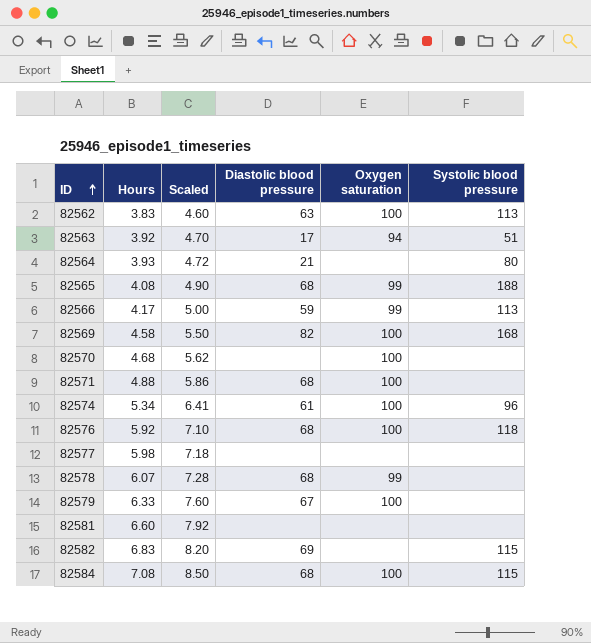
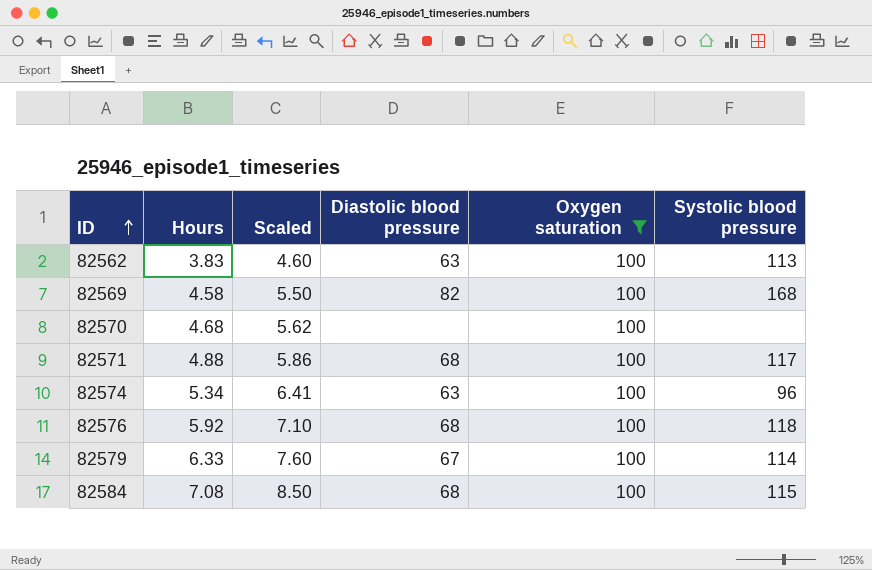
filter: none -> Oxygen saturation = 100
82571 | Systolic blood pressure: none -> 117
82574 | Diastolic blood pressure: 61 -> 63
82579 | Systolic blood pressure: none -> 114

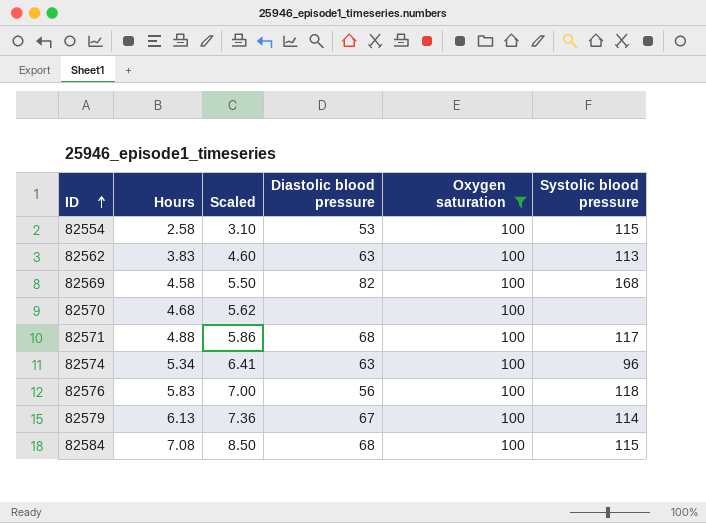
row 82554: none -> 2.58 | 3.10 | 53 | 100 | 115
82576 | Hours: 5.92 -> 5.83
82576 | Scaled: 7.10 -> 7.00
82576 | Diastolic blood pressure: 68 -> 56
82579 | Hours: 6.33 -> 6.13
82579 | Scaled: 7.60 -> 7.36

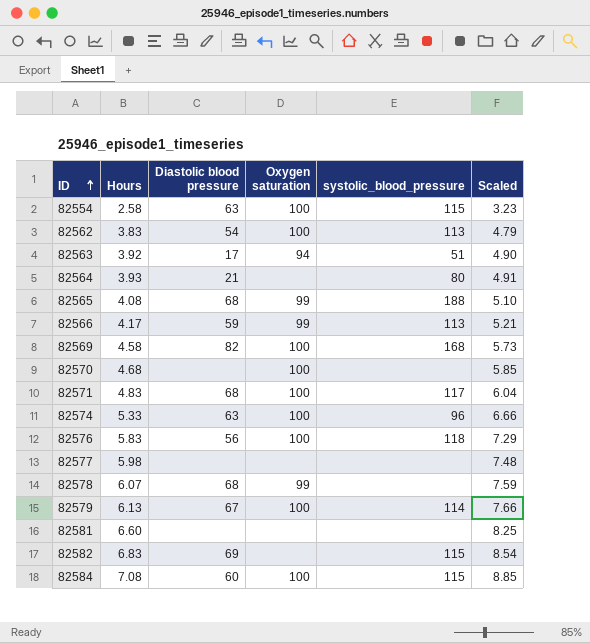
filter: Oxygen saturation = 100 -> none
column name: Systolic blood pressure -> systolic_blood_pressure
column Scaled | formula: [Hours] * 1.2 -> [Hours] * 1.25
column Scaled | position: 3 -> 6
82554 | Diastolic blood pressure: 53 -> 63
82562 | Diastolic blood pressure: 63 -> 54
82571 | Hours: 4.88 -> 4.83
82574 | Hours: 5.34 -> 5.33
82584 | Diastolic blood pressure: 68 -> 60

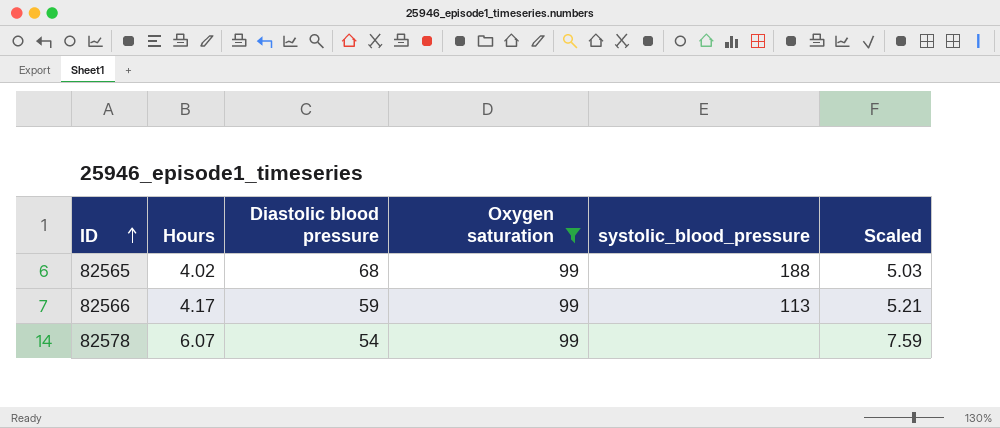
filter: none -> Oxygen saturation = 99
82565 | Hours: 4.08 -> 4.02
82565 | Scaled: 5.10 -> 5.03
82578 | Diastolic blood pressure: 68 -> 54

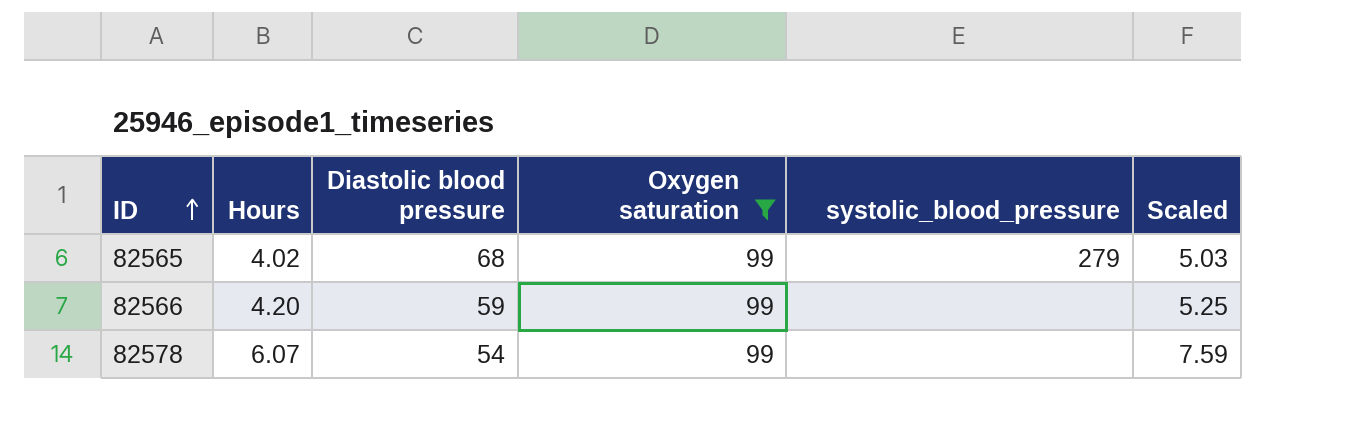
82565 | systolic_blood_pressure: 188 -> 279
82566 | Hours: 4.17 -> 4.20
82566 | systolic_blood_pressure: 113 -> none
82566 | Scaled: 5.21 -> 5.25

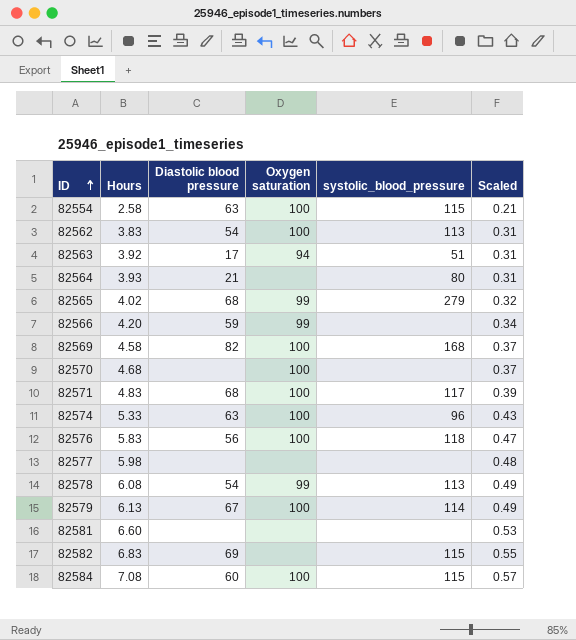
filter: Oxygen saturation = 99 -> none
column Scaled | formula: [Hours] * 1.25 -> [Hours] * 0.08
82578 | Hours: 6.07 -> 6.08
82578 | systolic_blood_pressure: none -> 113

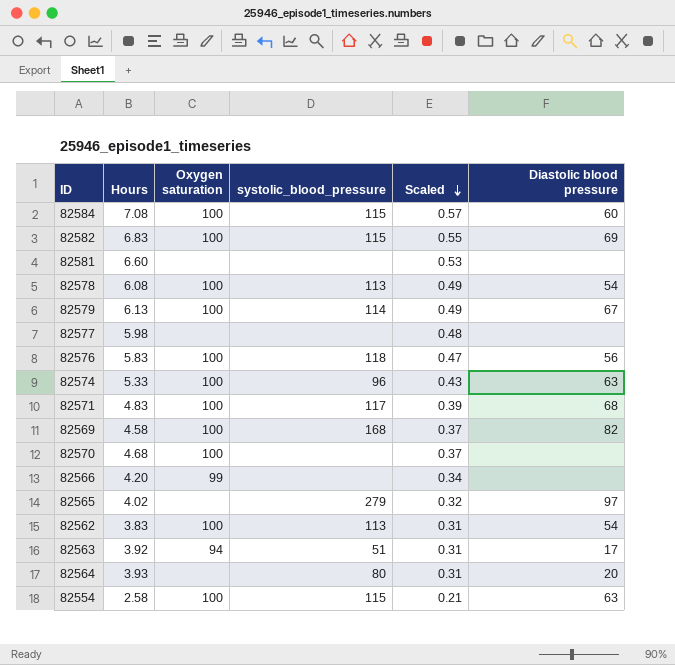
row order: ID ascending -> Scaled descending
column Diastolic blood pressure | position: 3 -> 6
82582 | Oxygen saturation: none -> 100
82578 | Oxygen saturation: 99 -> 100
82566 | Diastolic blood pressure: 59 -> none
82565 | Oxygen saturation: 99 -> none
82565 | Diastolic blood pressure: 68 -> 97
82564 | Diastolic blood pressure: 21 -> 20

